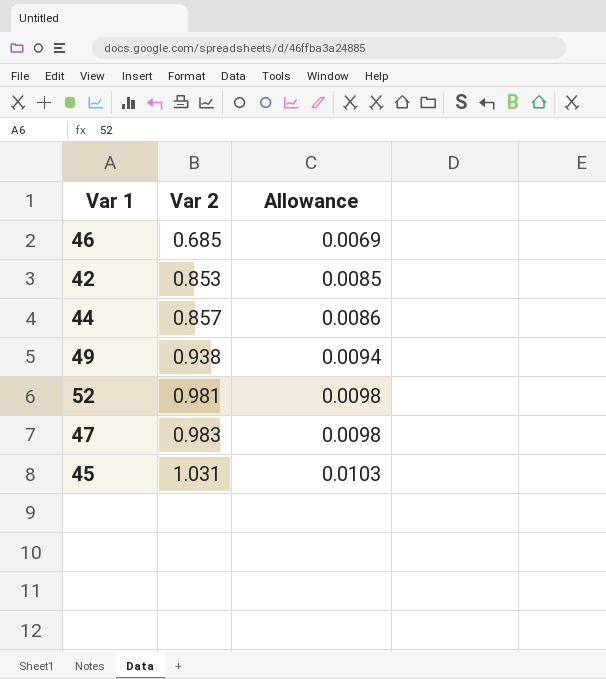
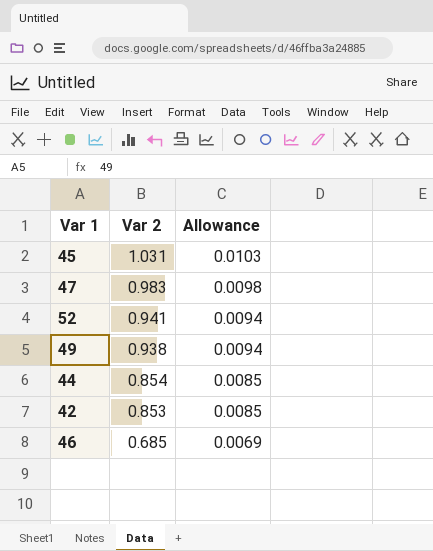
row order: Var 2 ascending -> Var 2 descending
52 | Var 2: 0.981 -> 0.941
52 | Allowance: 0.0098 -> 0.0094
44 | Var 2: 0.857 -> 0.854
44 | Allowance: 0.0086 -> 0.0085

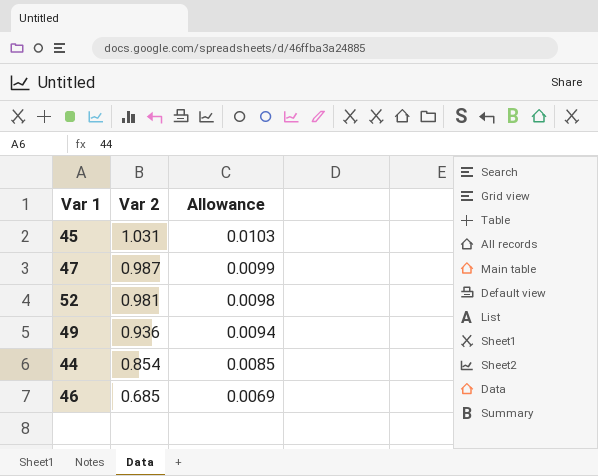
row 42: 0.853 | 0.0085 -> none
47 | Var 2: 0.983 -> 0.987
47 | Allowance: 0.0098 -> 0.0099
52 | Var 2: 0.941 -> 0.981
52 | Allowance: 0.0094 -> 0.0098
49 | Var 2: 0.938 -> 0.936

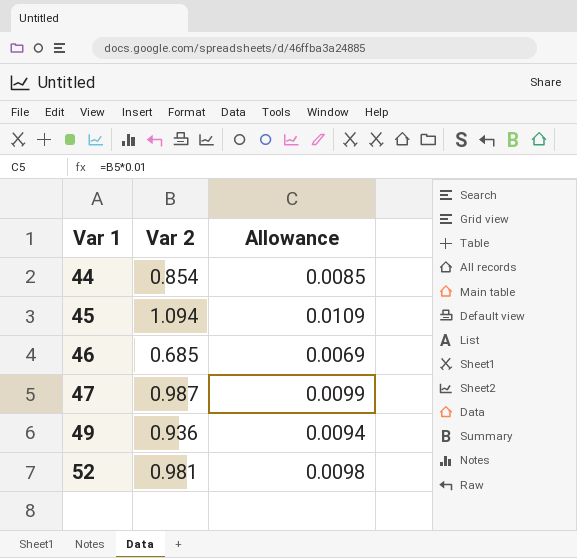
row order: Var 2 descending -> Var 1 ascending
45 | Var 2: 1.031 -> 1.094
45 | Allowance: 0.0103 -> 0.0109

